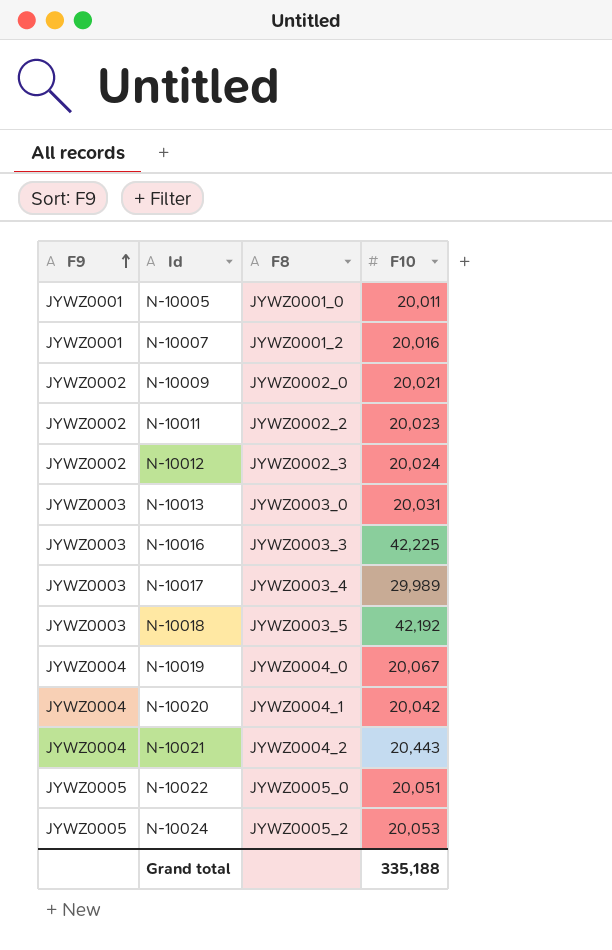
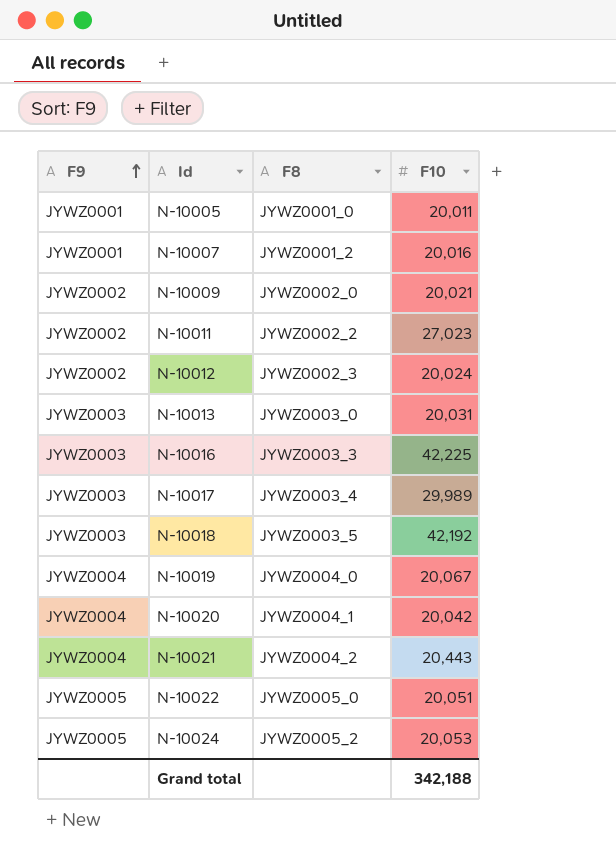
N-10011 | F10: 20,023 -> 27,023
Grand total | F10: 335,188 -> 342,188

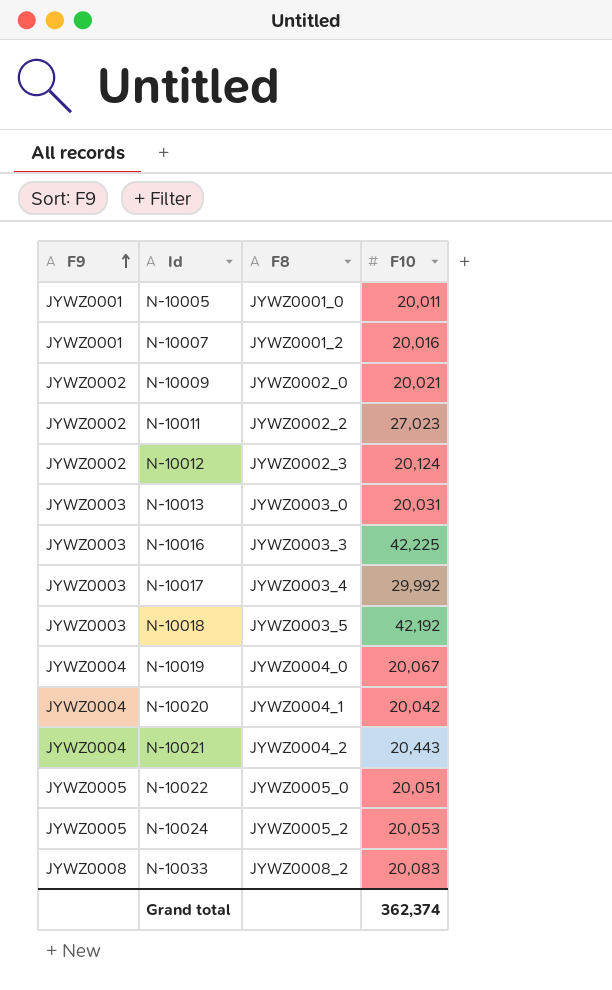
N-10012 | F10: 20,024 -> 20,124
N-10017 | F10: 29,989 -> 29,992
row N-10033: none -> JYWZ0008 | JYWZ0008_2 | 20,083
Grand total | F10: 342,188 -> 362,374

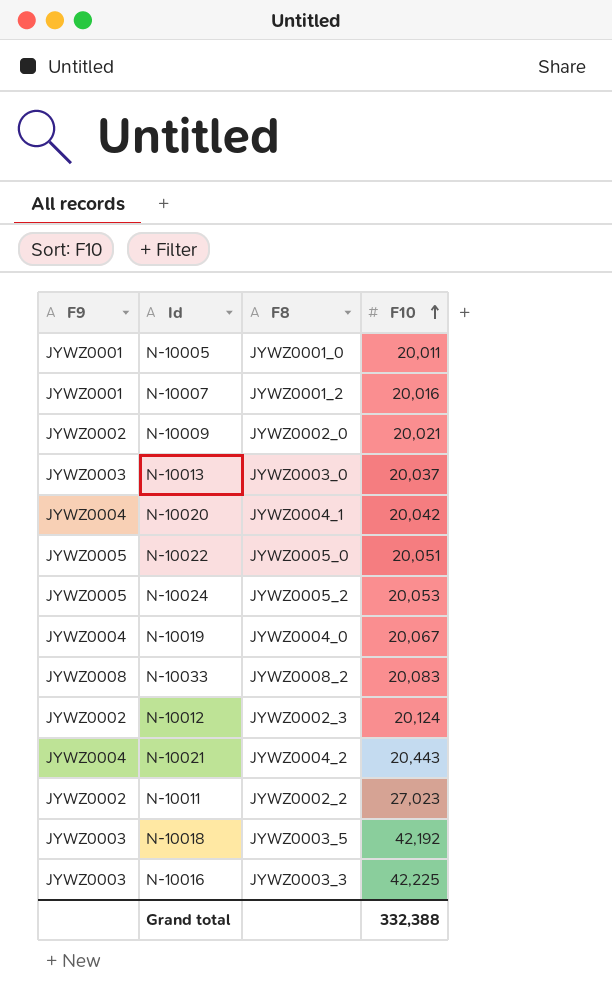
row order: F9 ascending -> F10 ascending
row N-10017: JYWZ0003 | JYWZ0003_4 | 29,992 -> none
N-10013 | F10: 20,031 -> 20,037
Grand total | F10: 362,374 -> 332,388

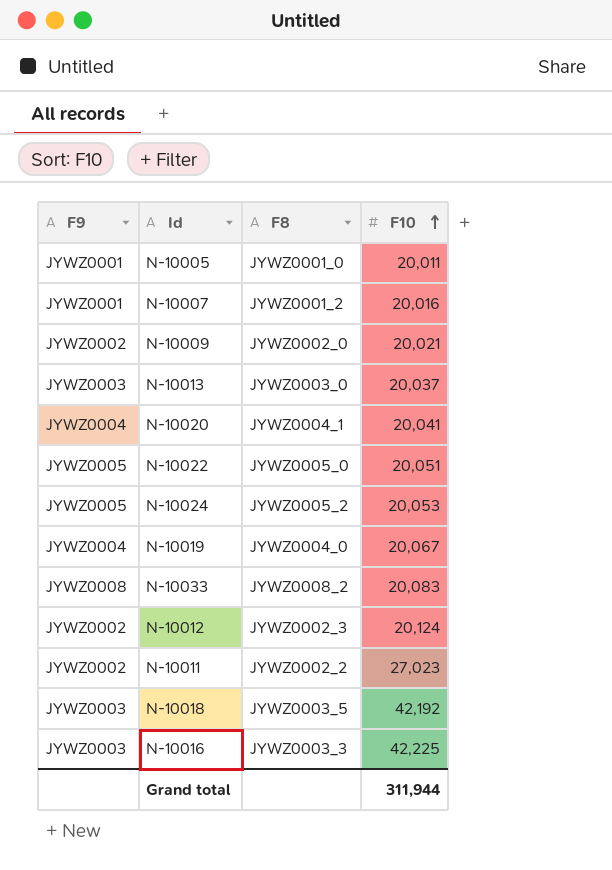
row N-10021: JYWZ0004 | JYWZ0004_2 | 20,443 -> none
N-10020 | F10: 20,042 -> 20,041
Grand total | F10: 332,388 -> 311,944

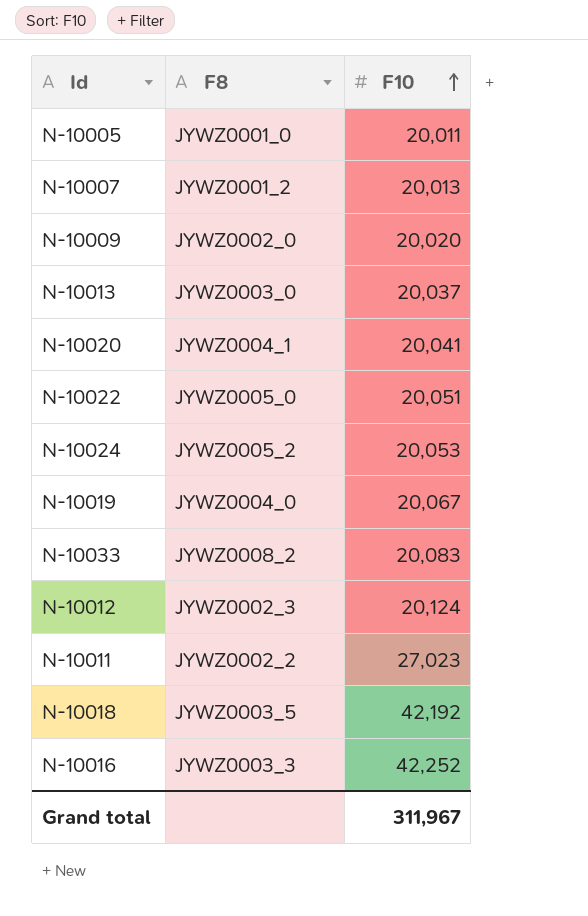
column F9 | position: 1 -> none
N-10007 | F10: 20,016 -> 20,013
N-10009 | F10: 20,021 -> 20,020
N-10016 | F10: 42,225 -> 42,252
Grand total | F10: 311,944 -> 311,967

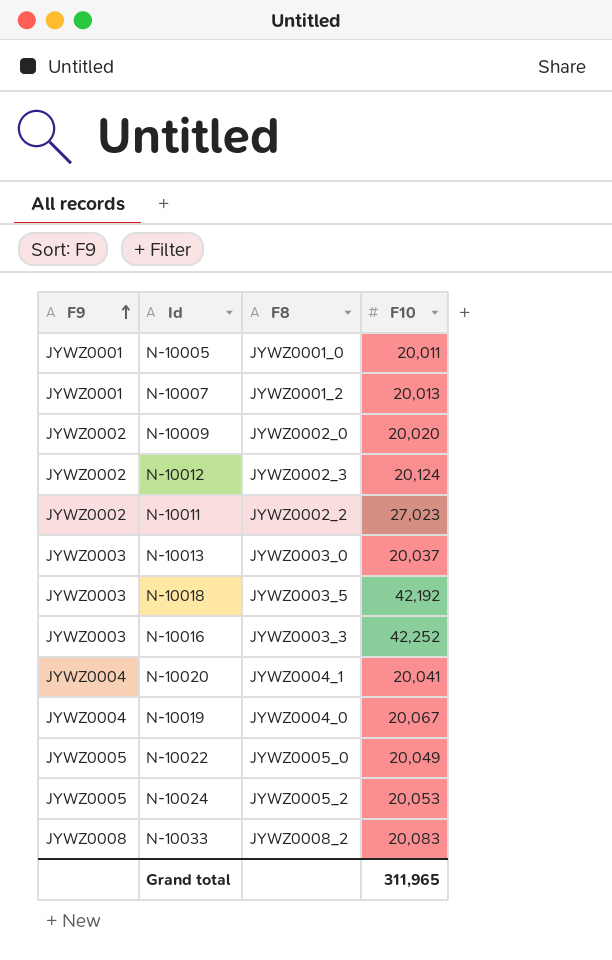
row order: F10 ascending -> F9 ascending
column F9 | position: none -> 1
N-10022 | F10: 20,051 -> 20,049
Grand total | F10: 311,967 -> 311,965

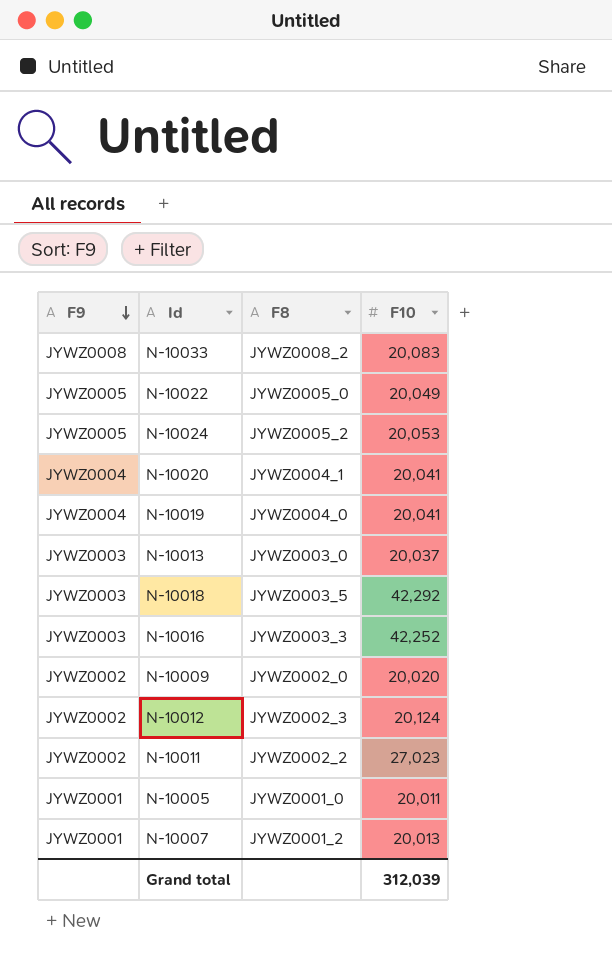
row order: F9 ascending -> F9 descending
N-10019 | F10: 20,067 -> 20,041
N-10018 | F10: 42,192 -> 42,292
Grand total | F10: 311,965 -> 312,039

